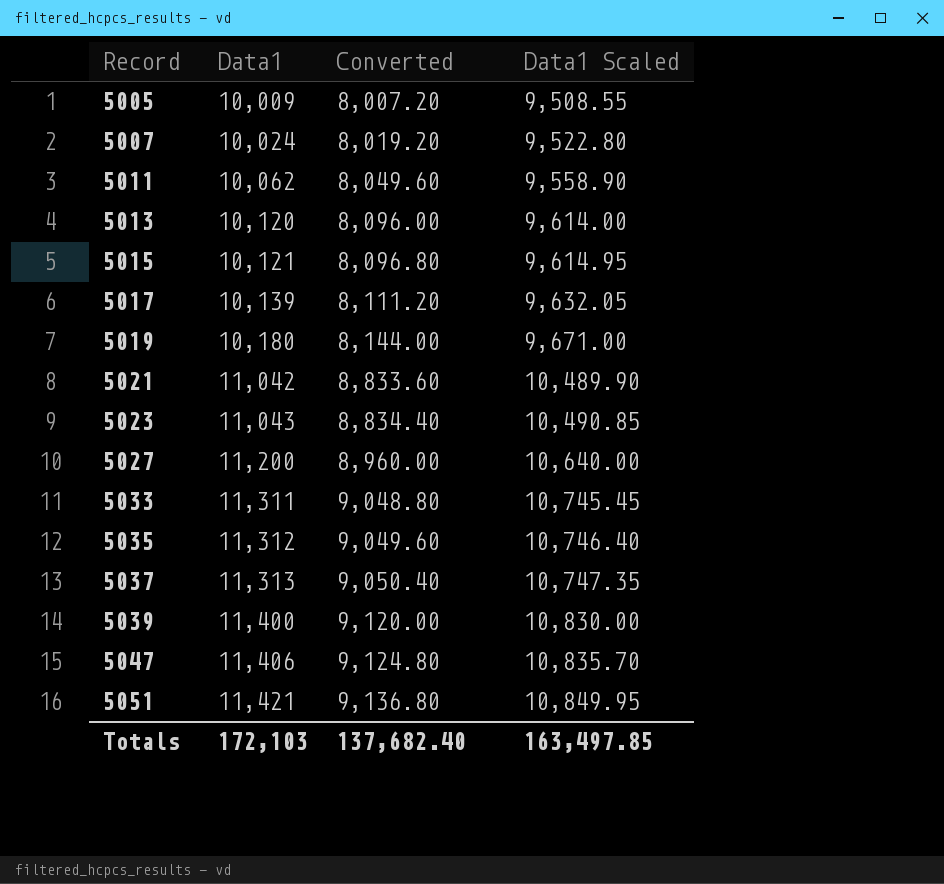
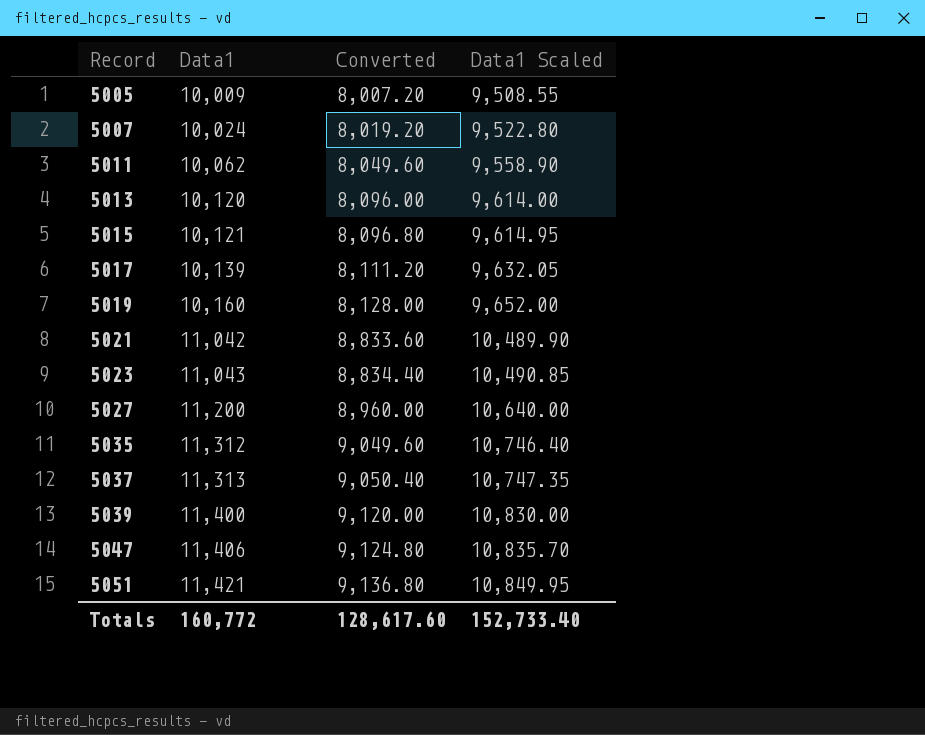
row 5033: 11,311 | 9,048.80 | 10,745.45 -> none
5019 | Data1: 10,180 -> 10,160
5019 | Converted: 8,144.00 -> 8,128.00
5019 | Data1 Scaled: 9,671.00 -> 9,652.00
Totals | Data1: 172,103 -> 160,772
Totals | Converted: 137,682.40 -> 128,617.60
Totals | Data1 Scaled: 163,497.85 -> 152,733.40

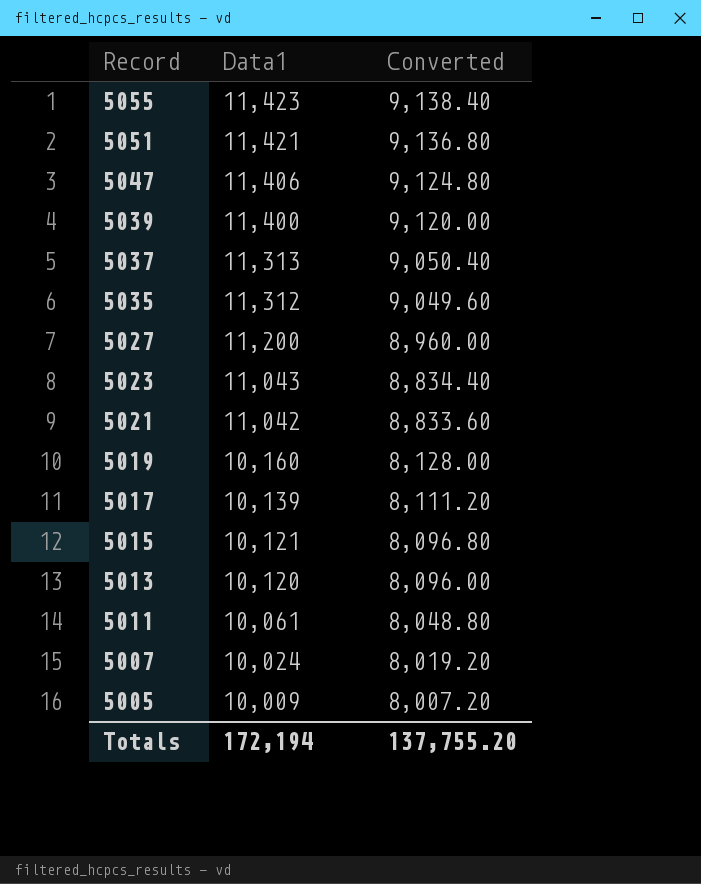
row order: Record ascending -> Record descending
column Data1 Scaled | formula: [Data1] * 0.95 -> none
row 5055: none -> 11,423 | 9,138.40
5011 | Data1: 10,062 -> 10,061
5011 | Converted: 8,049.60 -> 8,048.80
Totals | Data1: 160,772 -> 172,194
Totals | Converted: 128,617.60 -> 137,755.20

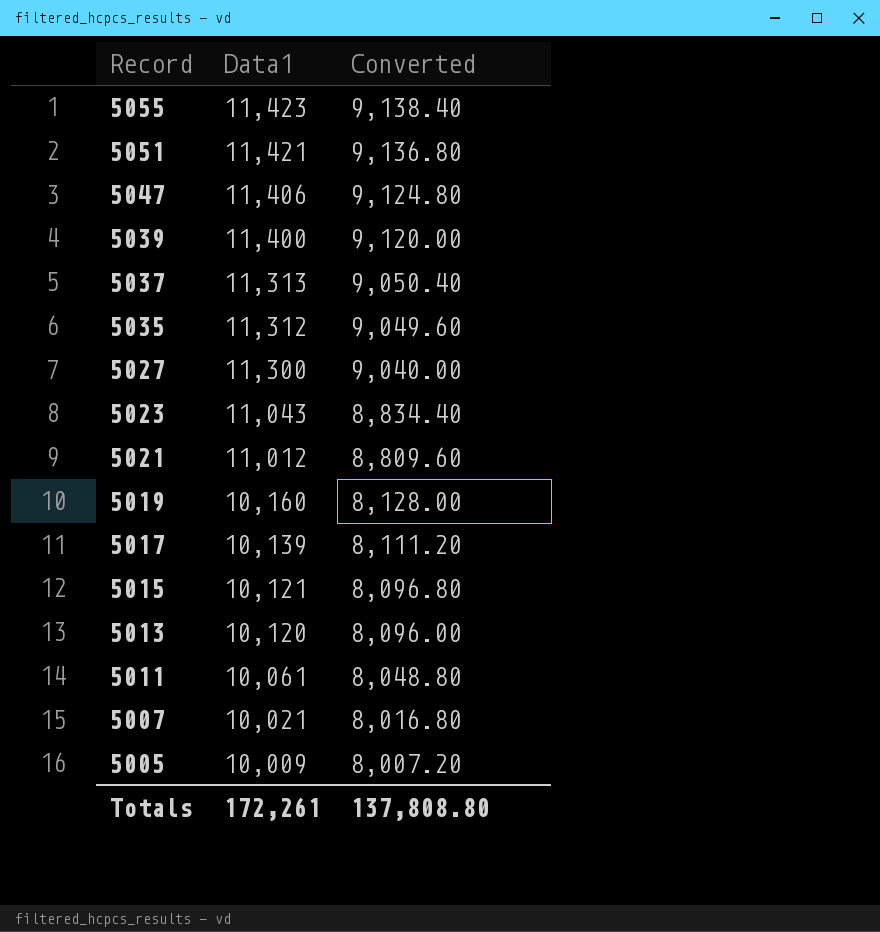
5027 | Data1: 11,200 -> 11,300
5027 | Converted: 8,960.00 -> 9,040.00
5021 | Data1: 11,042 -> 11,012
5021 | Converted: 8,833.60 -> 8,809.60
5007 | Data1: 10,024 -> 10,021
5007 | Converted: 8,019.20 -> 8,016.80
Totals | Data1: 172,194 -> 172,261
Totals | Converted: 137,755.20 -> 137,808.80

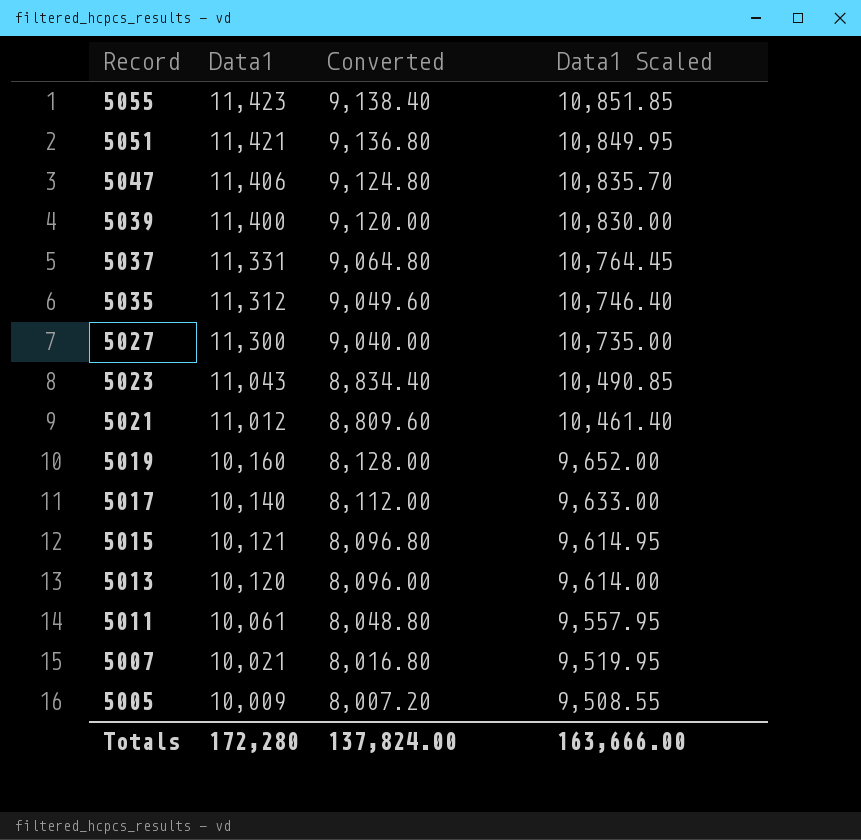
column Data1 Scaled | formula: none -> [Data1] * 0.95
5037 | Data1: 11,313 -> 11,331
5037 | Converted: 9,050.40 -> 9,064.80
5017 | Data1: 10,139 -> 10,140
5017 | Converted: 8,111.20 -> 8,112.00
Totals | Data1: 172,261 -> 172,280
Totals | Converted: 137,808.80 -> 137,824.00

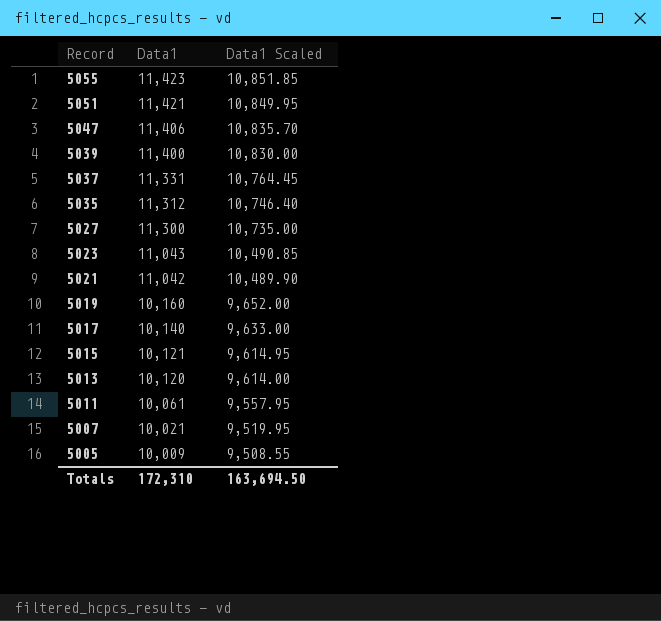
column Converted | formula: [Data1] * 0.8 -> none
5021 | Data1: 11,012 -> 11,042
5021 | Data1 Scaled: 10,461.40 -> 10,489.90
Totals | Data1: 172,280 -> 172,310
Totals | Data1 Scaled: 163,666.00 -> 163,694.50

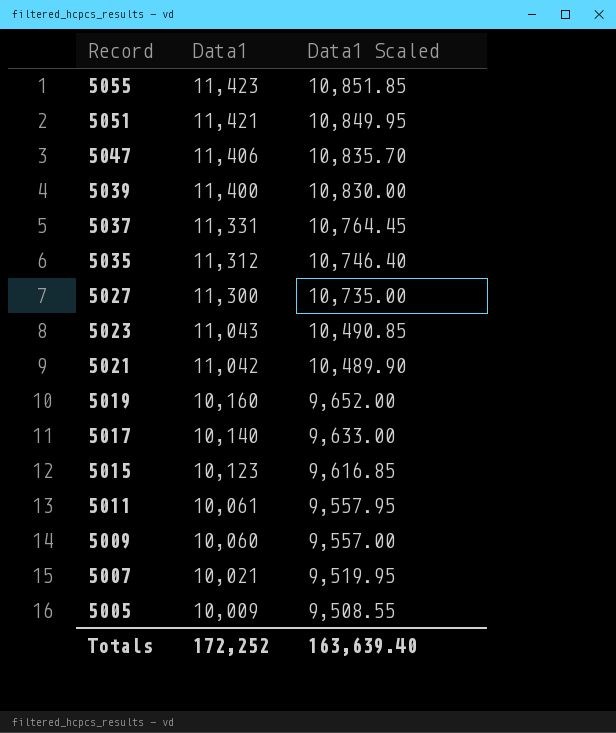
row 5013: 10,120 | 9,614.00 -> none
5015 | Data1: 10,121 -> 10,123
5015 | Data1 Scaled: 9,614.95 -> 9,616.85
row 5009: none -> 10,060 | 9,557.00
Totals | Data1: 172,310 -> 172,252
Totals | Data1 Scaled: 163,694.50 -> 163,639.40

